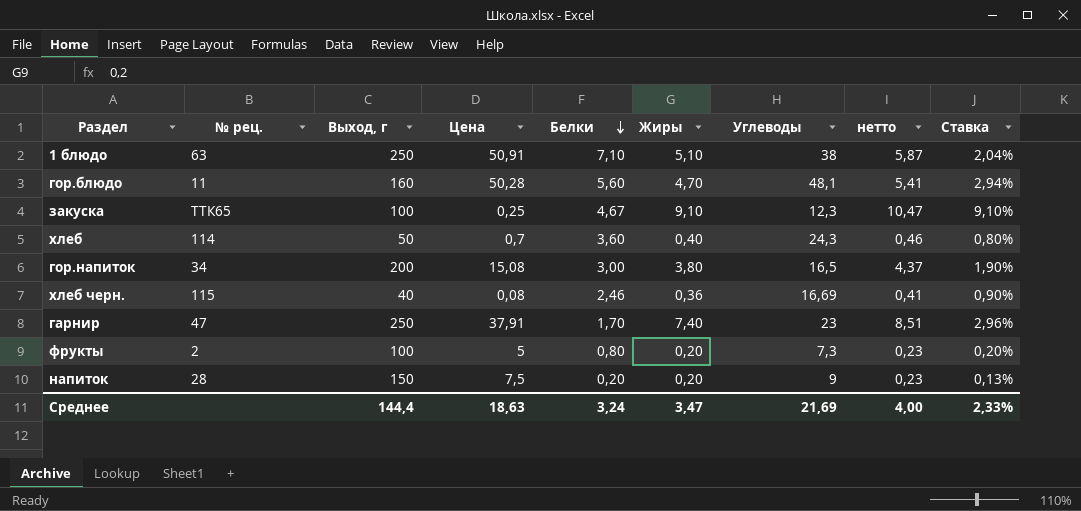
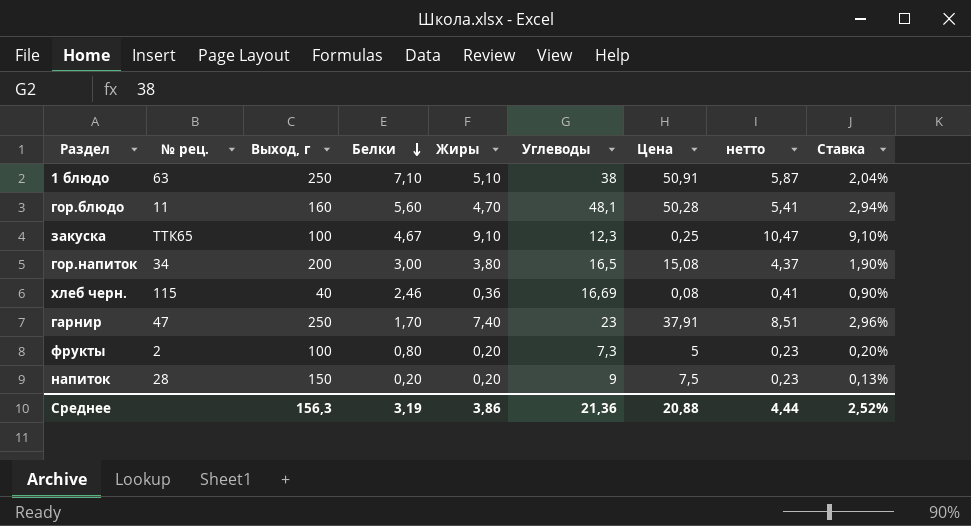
column Цена | position: 4 -> 7
row хлеб: 114 | 50 | 0,7 | 3,60 | 0,40 | 24,3 | 0,46 | 0,80% -> none
Среднее | Выход, г: 144,4 -> 156,3
Среднее | Белки: 3,24 -> 3,19
Среднее | Жиры: 3,47 -> 3,86
Среднее | Углеводы: 21,69 -> 21,36
Среднее | Цена: 18,63 -> 20,88
Среднее | нетто: 4,00 -> 4,44
Среднее | Ставка: 2,33% -> 2,52%

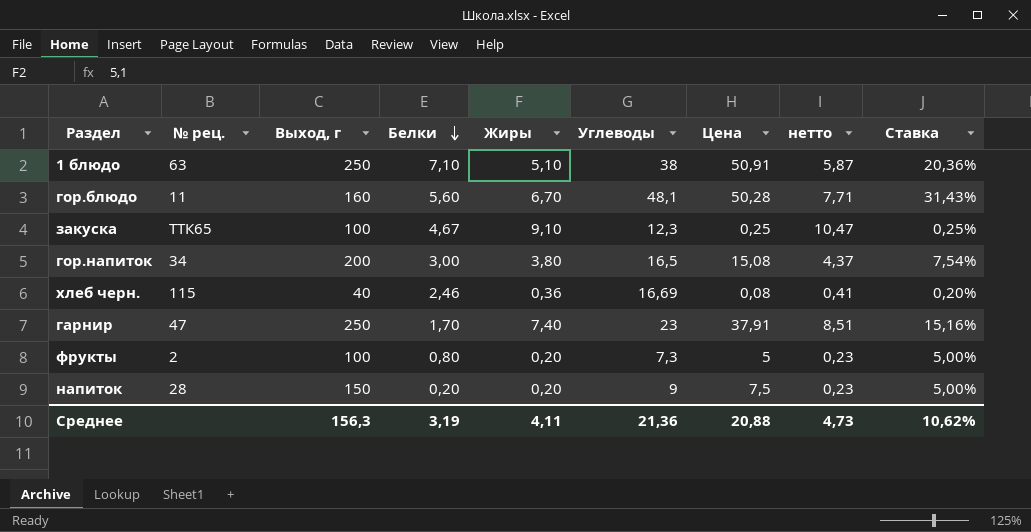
column Ставка | formula: [Жиры] / [Выход, г] -> [Цена] / [Выход, г]
гор.блюдо | Жиры: 4,70 -> 6,70
гор.блюдо | нетто: 5,41 -> 7,71
Среднее | Жиры: 3,86 -> 4,11
Среднее | нетто: 4,44 -> 4,73
Среднее | Ставка: 2,52% -> 10,62%

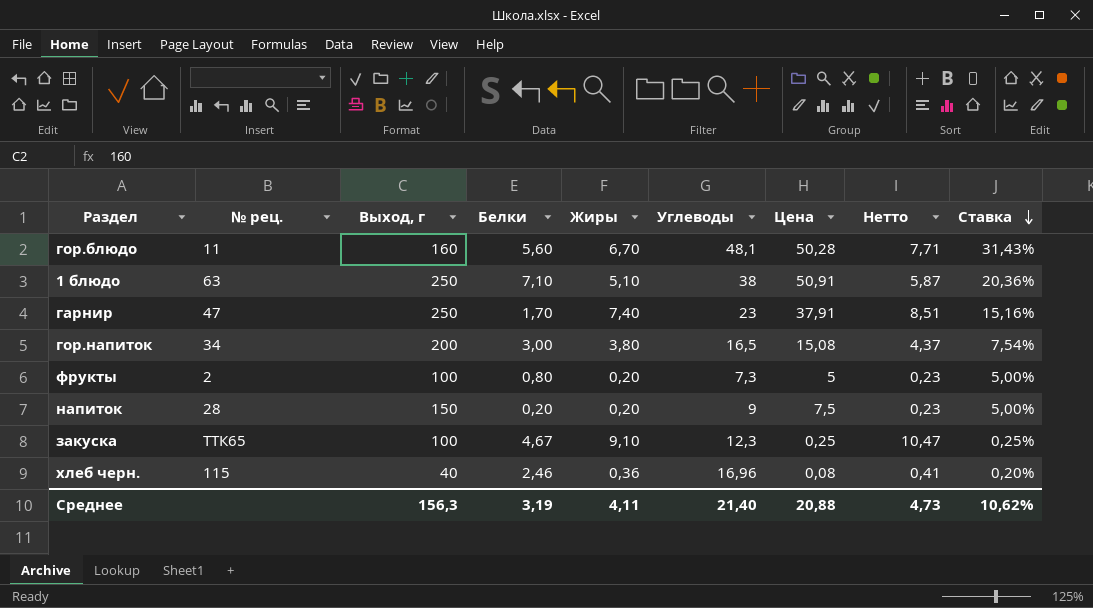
row order: Белки descending -> Ставка descending
column name: нетто -> Нетто
хлеб черн. | Углеводы: 16,69 -> 16,96
Среднее | Углеводы: 21,36 -> 21,40

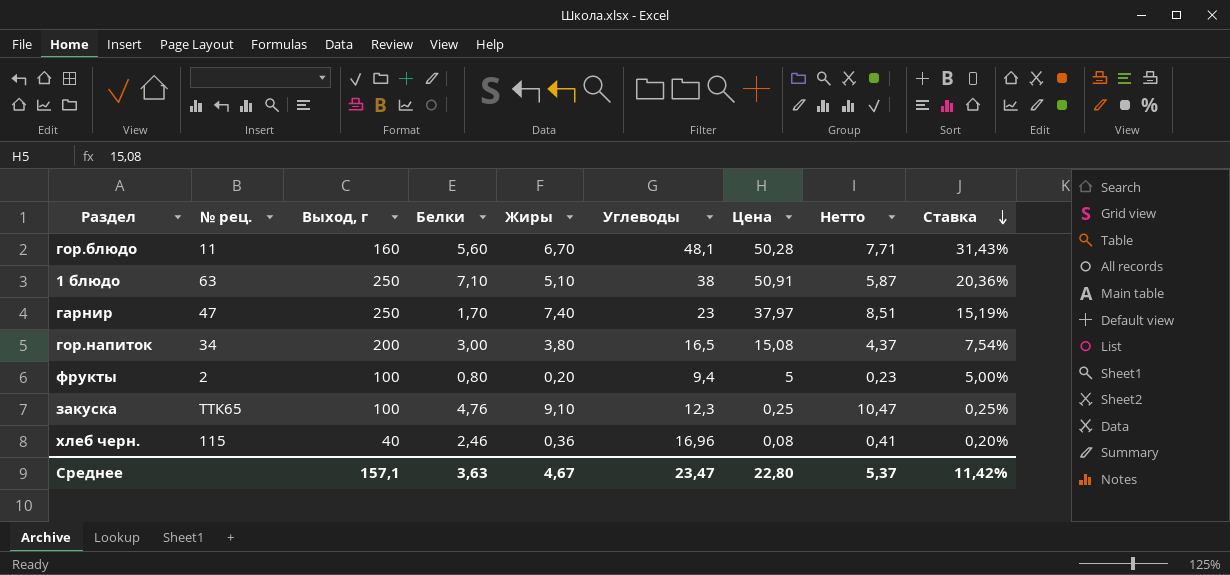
row напиток: 28 | 150 | 0,20 | 0,20 | 9 | 7,5 | 0,23 | 5,00% -> none
гарнир | Цена: 37,91 -> 37,97
гарнир | Ставка: 15,16% -> 15,19%
фрукты | Углеводы: 7,3 -> 9,4
закуска | Белки: 4,67 -> 4,76
Среднее | Выход, г: 156,3 -> 157,1
Среднее | Белки: 3,19 -> 3,63
Среднее | Жиры: 4,11 -> 4,67
Среднее | Углеводы: 21,40 -> 23,47
Среднее | Цена: 20,88 -> 22,80
Среднее | Нетто: 4,73 -> 5,37
Среднее | Ставка: 10,62% -> 11,42%

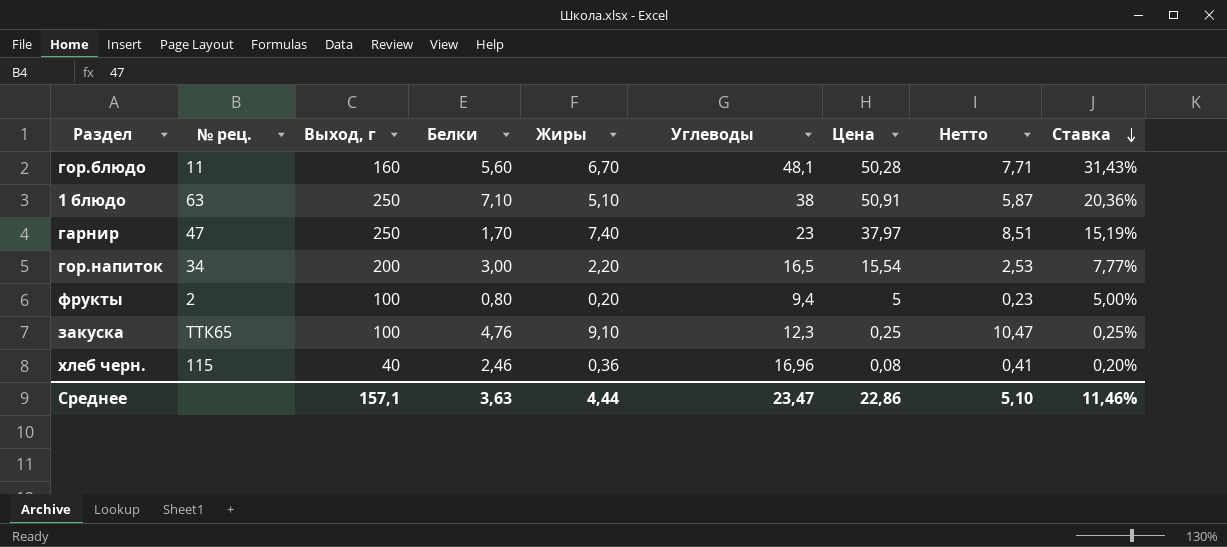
гор.напиток | Жиры: 3,80 -> 2,20
гор.напиток | Цена: 15,08 -> 15,54
гор.напиток | Нетто: 4,37 -> 2,53
гор.напиток | Ставка: 7,54% -> 7,77%
Среднее | Жиры: 4,67 -> 4,44
Среднее | Цена: 22,80 -> 22,86
Среднее | Нетто: 5,37 -> 5,10
Среднее | Ставка: 11,42% -> 11,46%

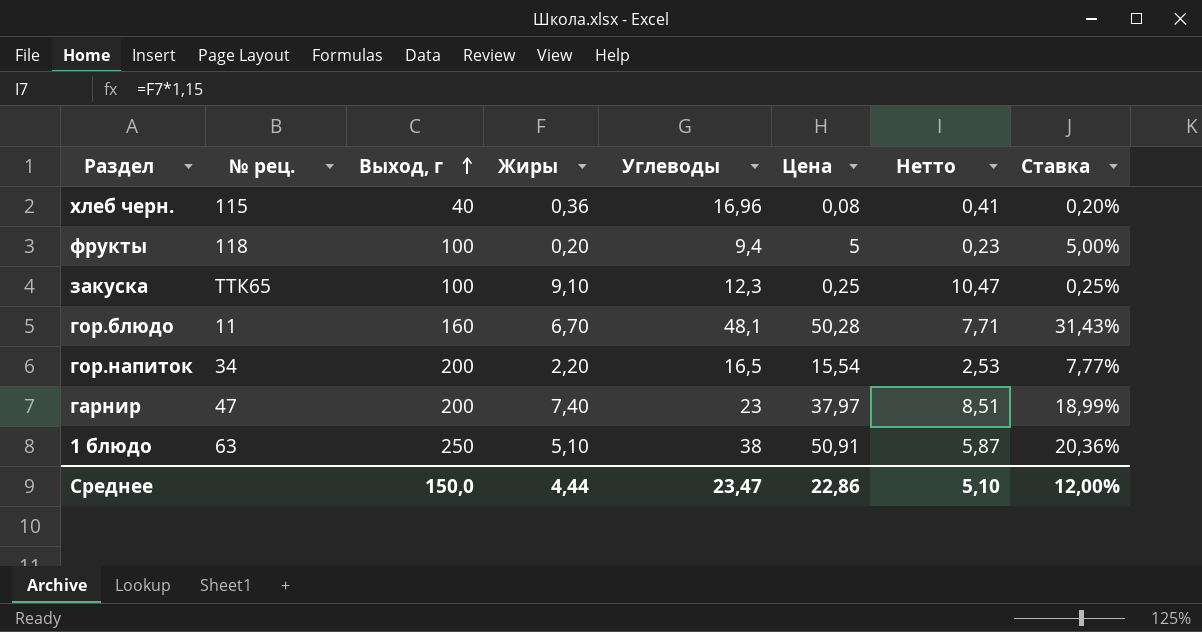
row order: Ставка descending -> Выход, г ascending
column Белки | position: 4 -> none
фрукты | № рец.: 2 -> 118
гарнир | Выход, г: 250 -> 200
гарнир | Ставка: 15,19% -> 18,99%
Среднее | Выход, г: 157,1 -> 150,0
Среднее | Ставка: 11,46% -> 12,00%

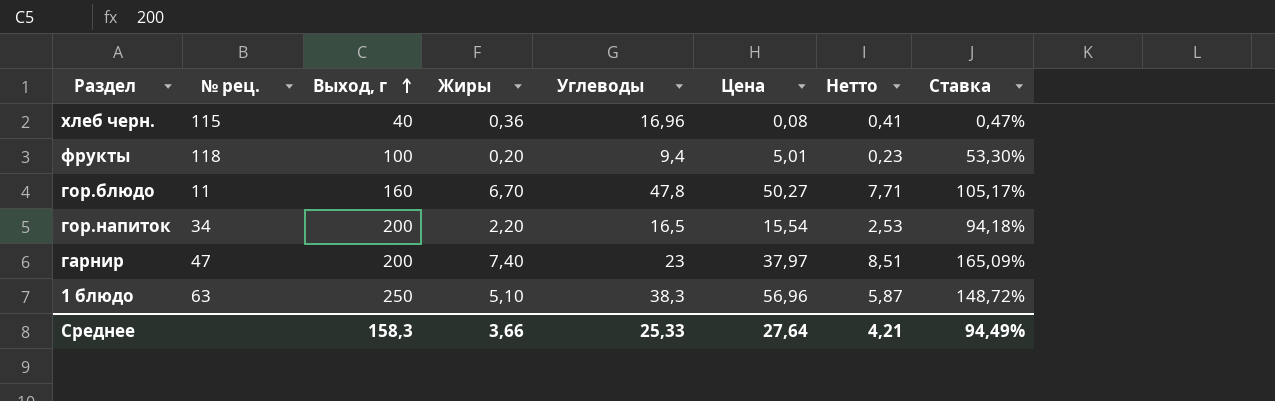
column Ставка | formula: [Цена] / [Выход, г] -> [Цена] / [Углеводы]
row закуска: ТТК65 | 100 | 9,10 | 12,3 | 0,25 | 10,47 | 0,25% -> none
фрукты | Цена: 5 -> 5,01
гор.блюдо | Углеводы: 48,1 -> 47,8
гор.блюдо | Цена: 50,28 -> 50,27
1 блюдо | Углеводы: 38 -> 38,3
1 блюдо | Цена: 50,91 -> 56,96
Среднее | Выход, г: 150,0 -> 158,3
Среднее | Жиры: 4,44 -> 3,66
Среднее | Углеводы: 23,47 -> 25,33
Среднее | Цена: 22,86 -> 27,64
Среднее | Нетто: 5,10 -> 4,21
Среднее | Ставка: 12,00% -> 94,49%

